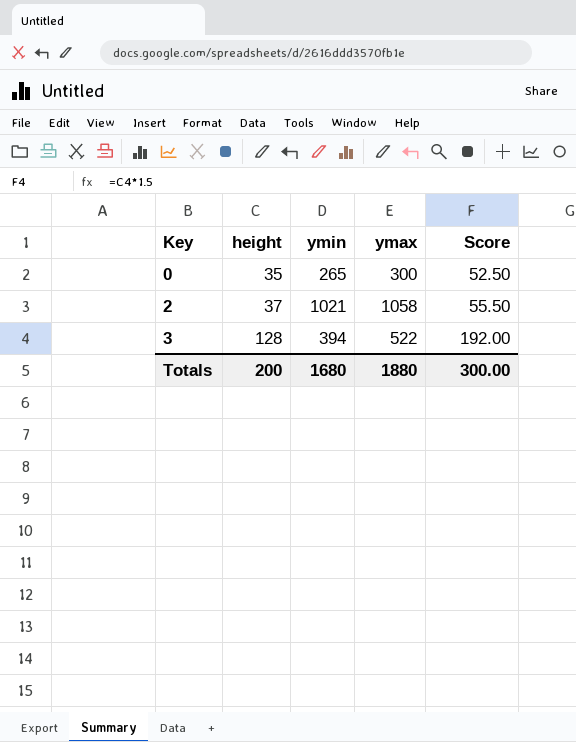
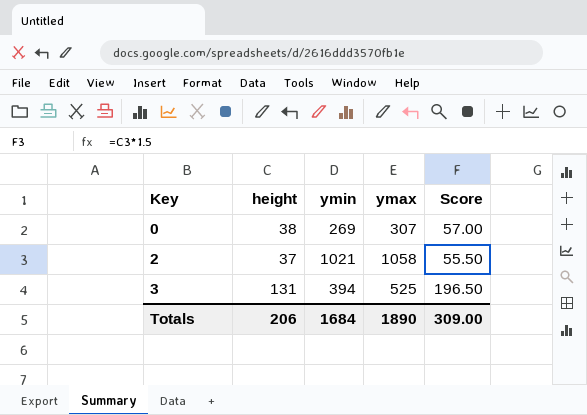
0 | height: 35 -> 38
0 | ymin: 265 -> 269
0 | ymax: 300 -> 307
0 | Score: 52.50 -> 57.00
3 | height: 128 -> 131
3 | ymax: 522 -> 525
3 | Score: 192.00 -> 196.50
Totals | height: 200 -> 206
Totals | ymin: 1680 -> 1684
Totals | ymax: 1880 -> 1890
Totals | Score: 300.00 -> 309.00

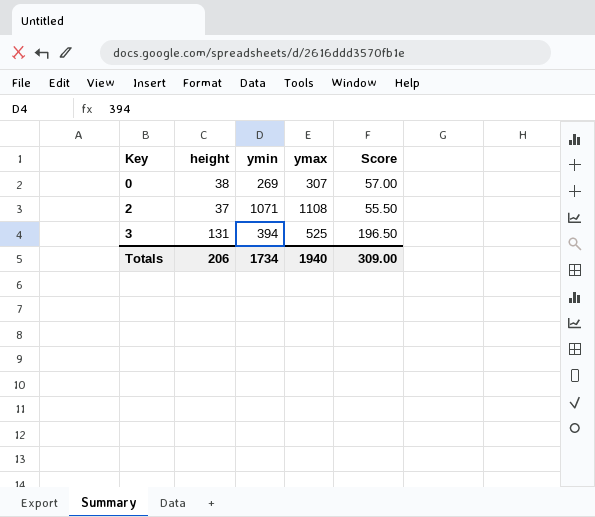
2 | ymin: 1021 -> 1071
2 | ymax: 1058 -> 1108
Totals | ymin: 1684 -> 1734
Totals | ymax: 1890 -> 1940

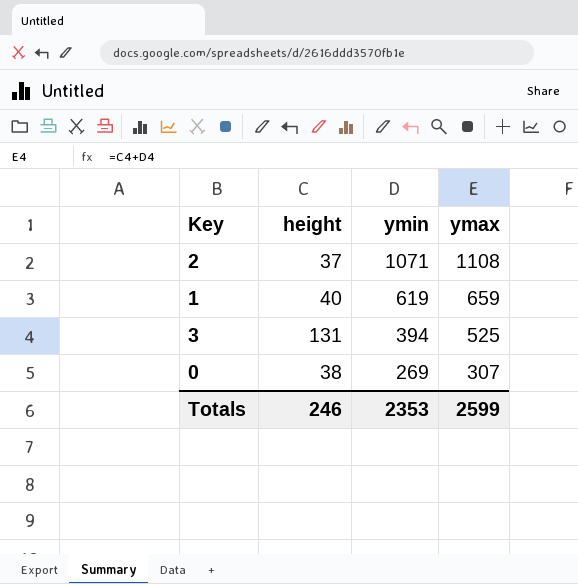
row order: Key ascending -> ymin descending
column Score | formula: [height] * 1.5 -> none
row 1: none -> 40 | 619 | 659
Totals | height: 206 -> 246
Totals | ymin: 1734 -> 2353
Totals | ymax: 1940 -> 2599

